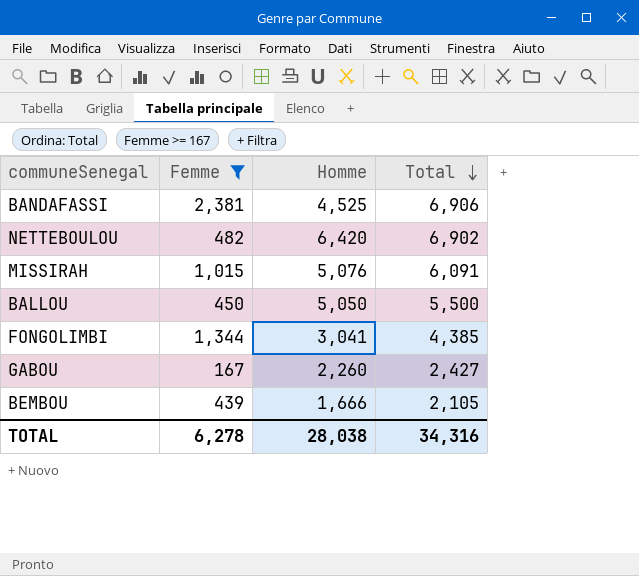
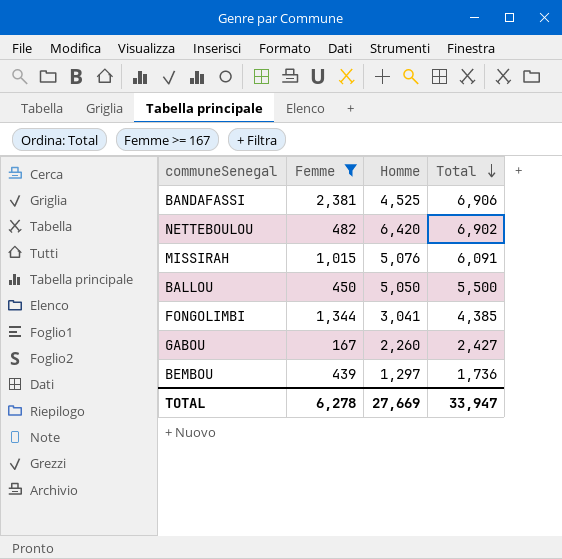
BEMBOU | Homme: 1,666 -> 1,297
BEMBOU | Total: 2,105 -> 1,736
TOTAL | Homme: 28,038 -> 27,669
TOTAL | Total: 34,316 -> 33,947

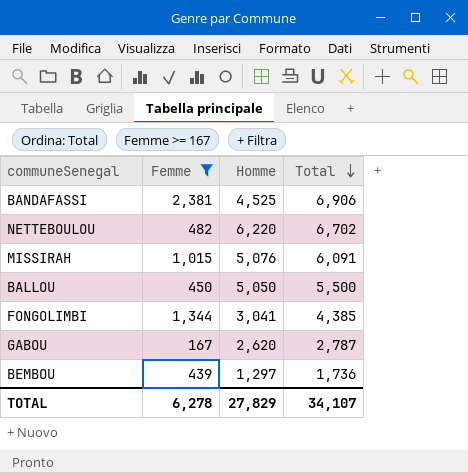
NETTEBOULOU | Homme: 6,420 -> 6,220
NETTEBOULOU | Total: 6,902 -> 6,702
GABOU | Homme: 2,260 -> 2,620
GABOU | Total: 2,427 -> 2,787
TOTAL | Homme: 27,669 -> 27,829
TOTAL | Total: 33,947 -> 34,107

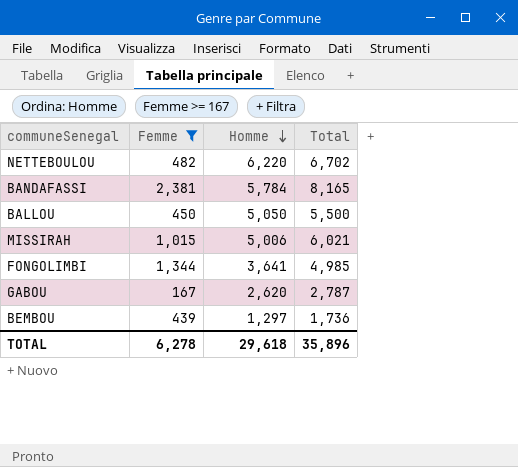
row order: Total descending -> Homme descending
BANDAFASSI | Homme: 4,525 -> 5,784
BANDAFASSI | Total: 6,906 -> 8,165
MISSIRAH | Homme: 5,076 -> 5,006
MISSIRAH | Total: 6,091 -> 6,021
FONGOLIMBI | Homme: 3,041 -> 3,641
FONGOLIMBI | Total: 4,385 -> 4,985
TOTAL | Homme: 27,829 -> 29,618
TOTAL | Total: 34,107 -> 35,896

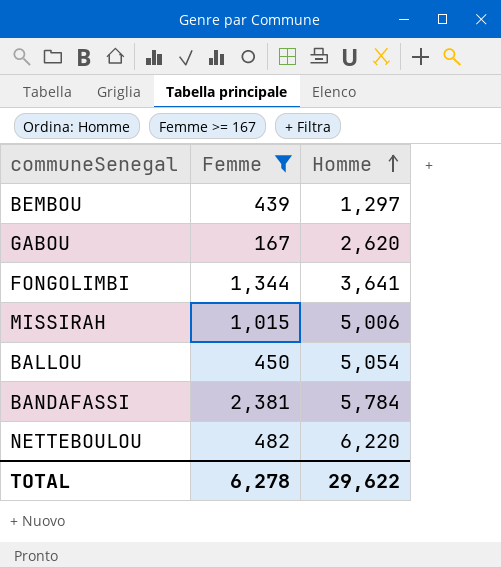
row order: Homme descending -> Homme ascending
column Total | formula: [Femme] + [Homme] -> none
BALLOU | Homme: 5,050 -> 5,054
TOTAL | Homme: 29,618 -> 29,622

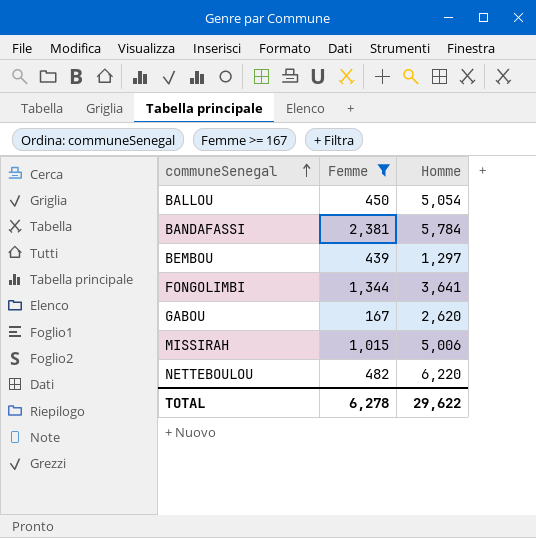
row order: Homme ascending -> communeSenegal ascending

